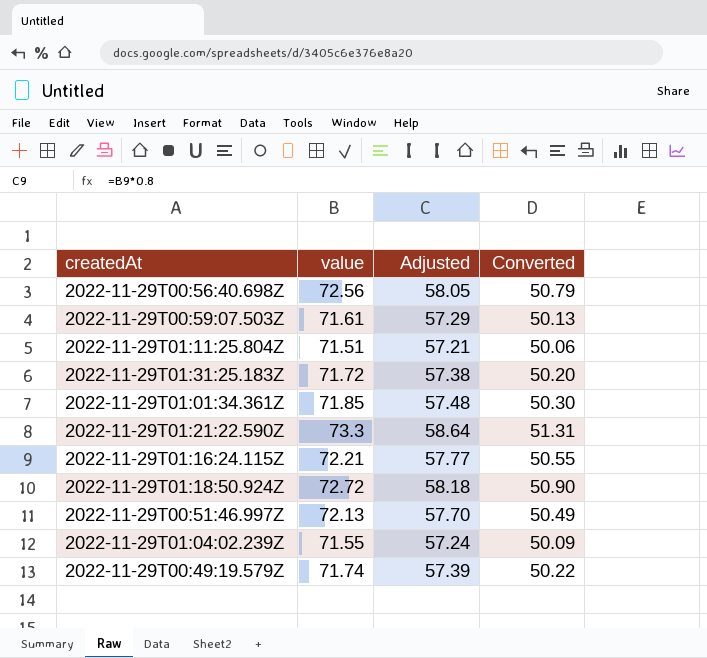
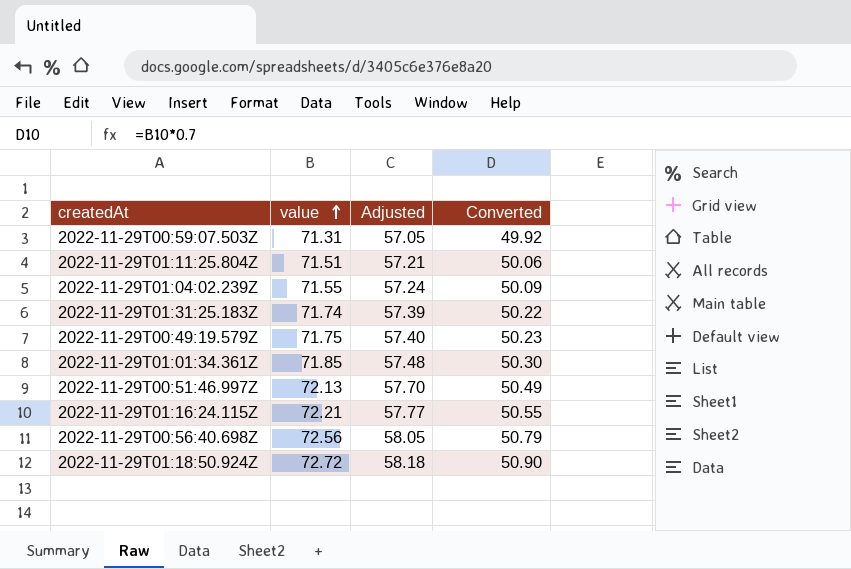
row order: none -> value ascending
row 2022-11-29T01:21:22.590Z: 73.3 | 58.64 | 51.31 -> none
2022-11-29T00:59:07.503Z | value: 71.61 -> 71.31
2022-11-29T00:59:07.503Z | Adjusted: 57.29 -> 57.05
2022-11-29T00:59:07.503Z | Converted: 50.13 -> 49.92
2022-11-29T01:31:25.183Z | value: 71.72 -> 71.74
2022-11-29T01:31:25.183Z | Adjusted: 57.38 -> 57.39
2022-11-29T01:31:25.183Z | Converted: 50.20 -> 50.22
2022-11-29T00:49:19.579Z | value: 71.74 -> 71.75
2022-11-29T00:49:19.579Z | Adjusted: 57.39 -> 57.40
2022-11-29T00:49:19.579Z | Converted: 50.22 -> 50.23

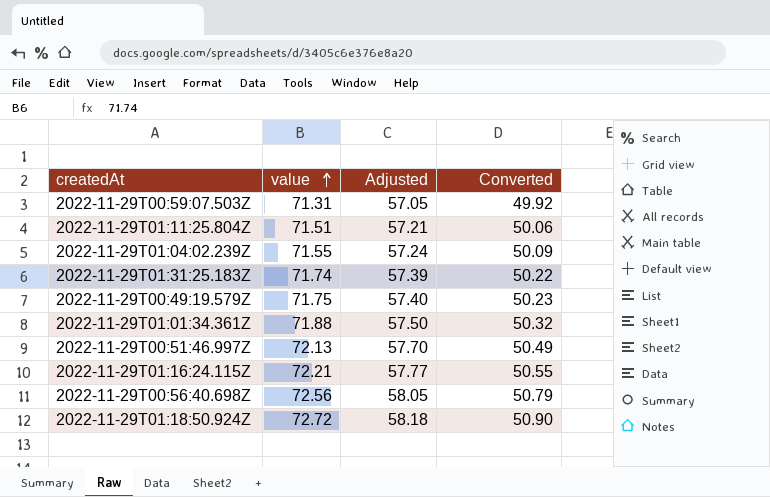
2022-11-29T01:01:34.361Z | value: 71.85 -> 71.88
2022-11-29T01:01:34.361Z | Adjusted: 57.48 -> 57.50
2022-11-29T01:01:34.361Z | Converted: 50.30 -> 50.32

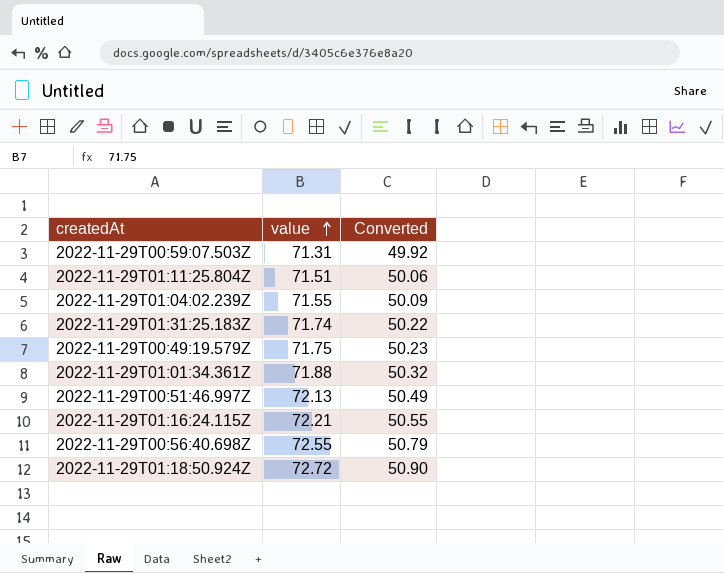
column Adjusted | formula: [value] * 0.8 -> none
2022-11-29T00:56:40.698Z | value: 72.56 -> 72.55

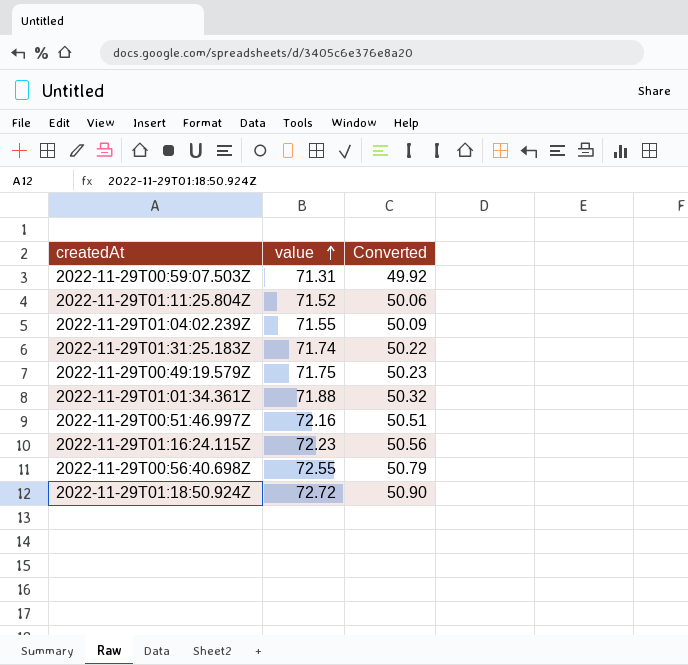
2022-11-29T01:11:25.804Z | value: 71.51 -> 71.52
2022-11-29T00:51:46.997Z | value: 72.13 -> 72.16
2022-11-29T00:51:46.997Z | Converted: 50.49 -> 50.51
2022-11-29T01:16:24.115Z | value: 72.21 -> 72.23
2022-11-29T01:16:24.115Z | Converted: 50.55 -> 50.56

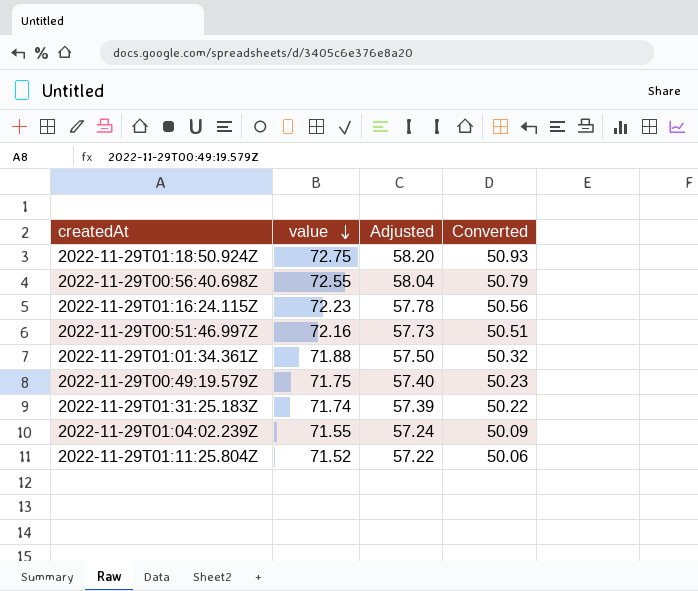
row order: value ascending -> value descending
column Adjusted | formula: none -> [value] * 0.8
row 2022-11-29T00:59:07.503Z: 71.31 | 49.92 -> none
2022-11-29T01:18:50.924Z | value: 72.72 -> 72.75
2022-11-29T01:18:50.924Z | Converted: 50.90 -> 50.93

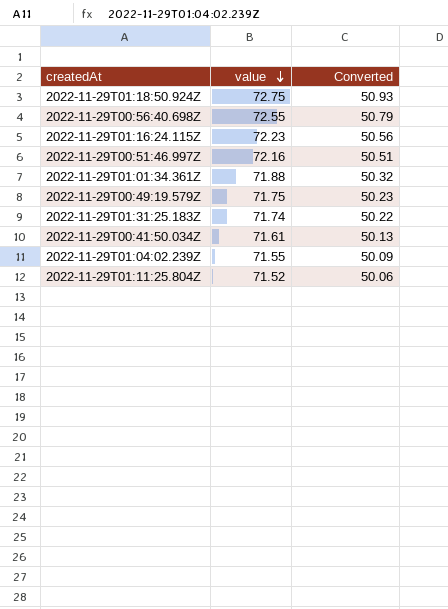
column Adjusted | formula: [value] * 0.8 -> none
row 2022-11-29T00:41:50.034Z: none -> 71.61 | 50.13

